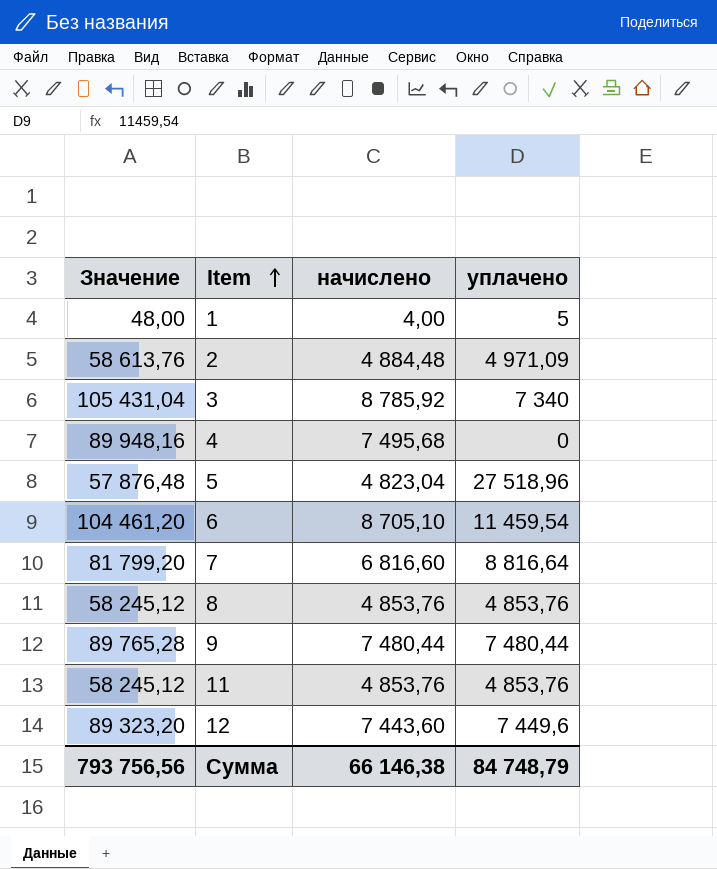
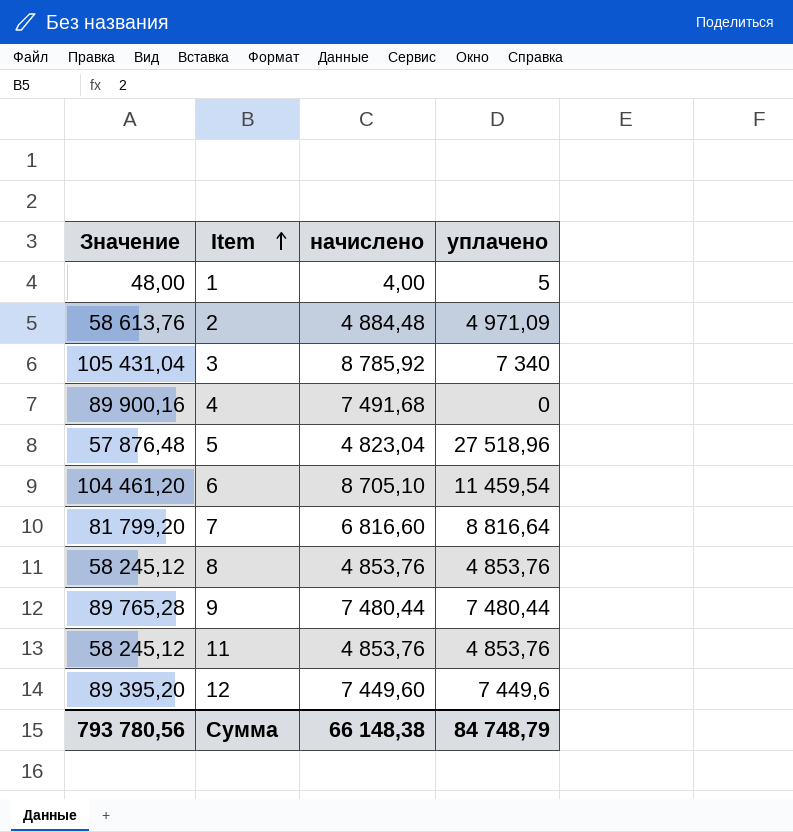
4 | Значение: 89 948,16 -> 89 900,16
4 | начислено: 7 495,68 -> 7 491,68
12 | Значение: 89 323,20 -> 89 395,20
12 | начислено: 7 443,60 -> 7 449,60
Сумма | Значение: 793 756,56 -> 793 780,56
Сумма | начислено: 66 146,38 -> 66 148,38

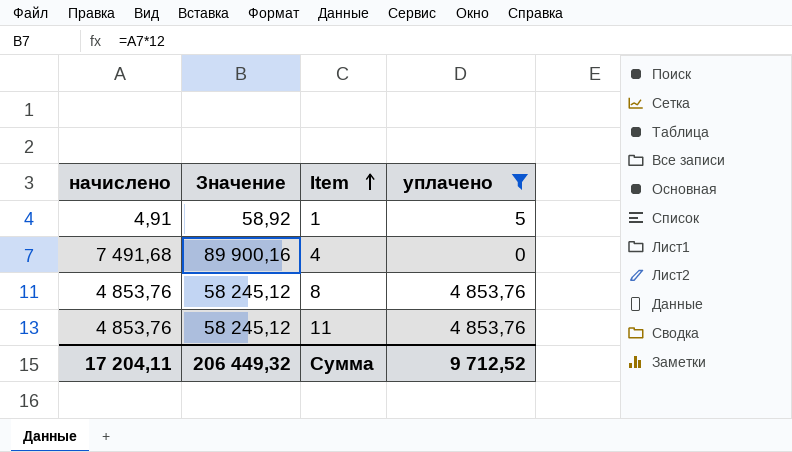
filter: none -> уплачено <= 4 853,76
column начислено | position: 3 -> 1
1 | начислено: 4,00 -> 4,91
1 | Значение: 48,00 -> 58,92
Сумма | начислено: 66 148,38 -> 17 204,11
Сумма | Значение: 793 780,56 -> 206 449,32
Сумма | уплачено: 84 748,79 -> 9 712,52

